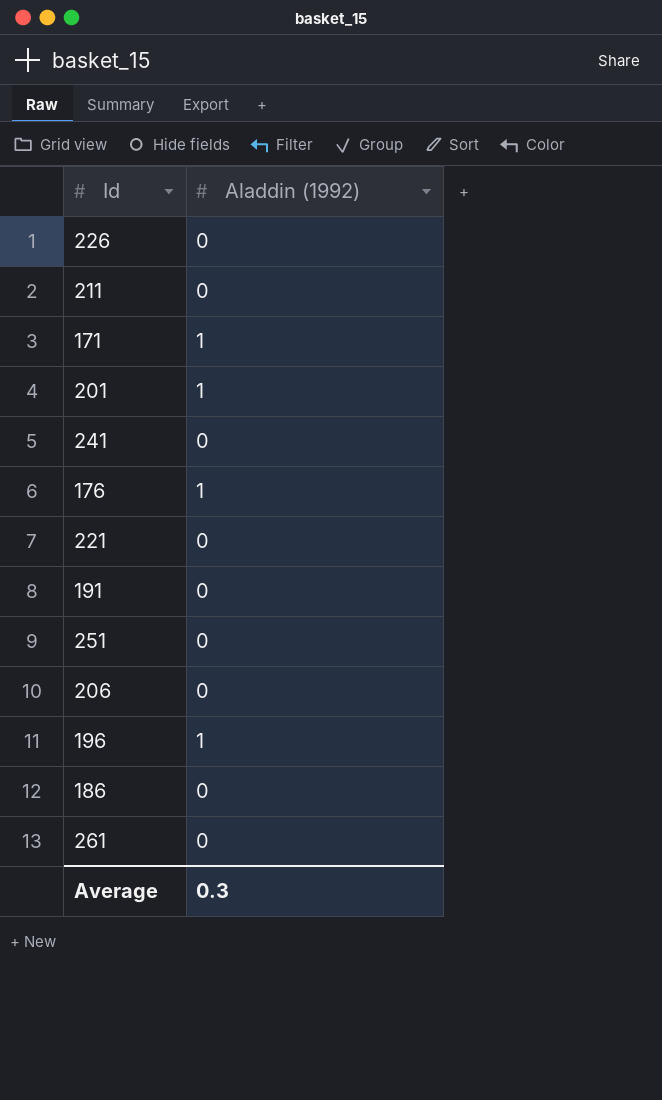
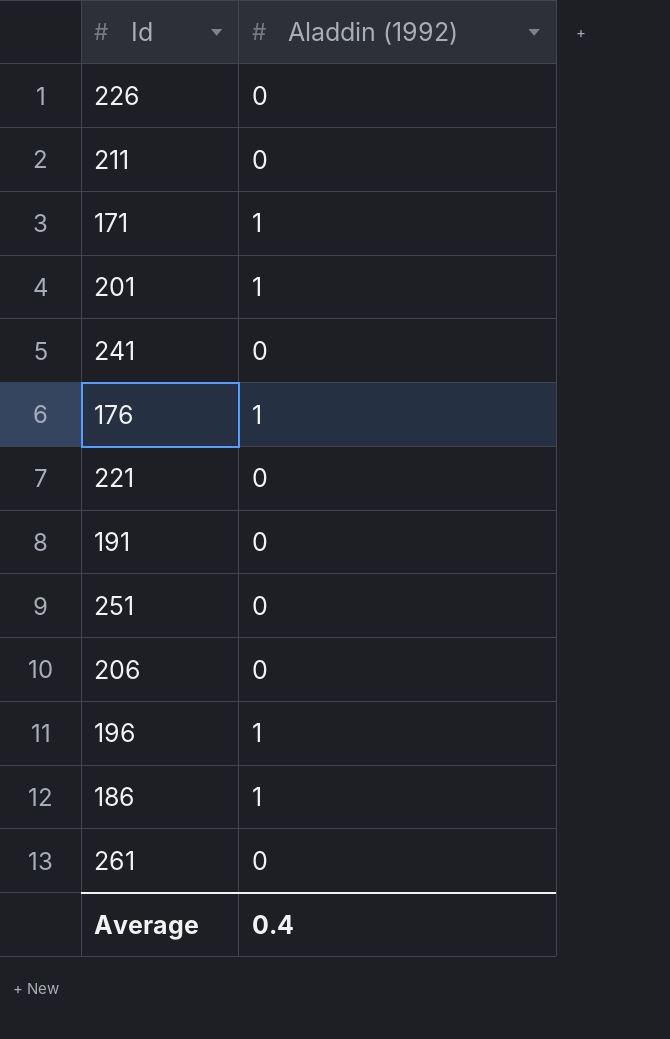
186 | Aladdin (1992): 0 -> 1
Average | Aladdin (1992): 0.3 -> 0.4

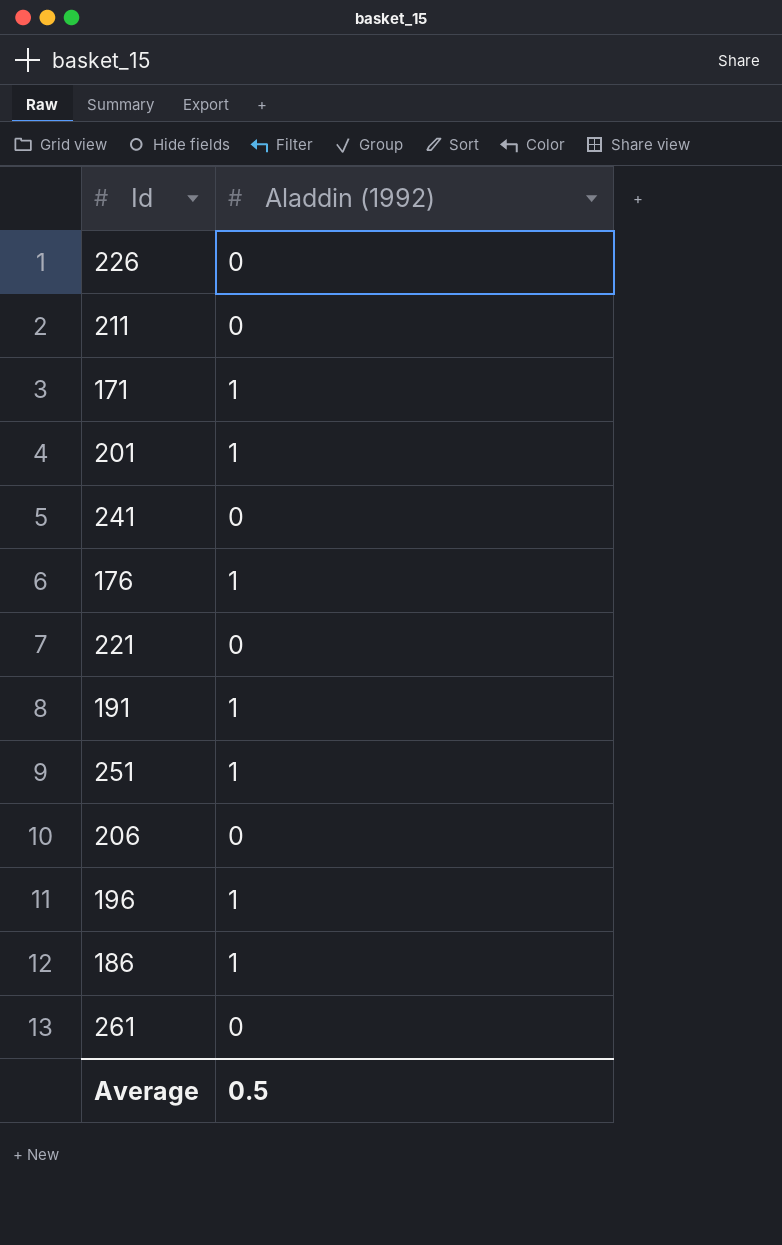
191 | Aladdin (1992): 0 -> 1
251 | Aladdin (1992): 0 -> 1
Average | Aladdin (1992): 0.4 -> 0.5

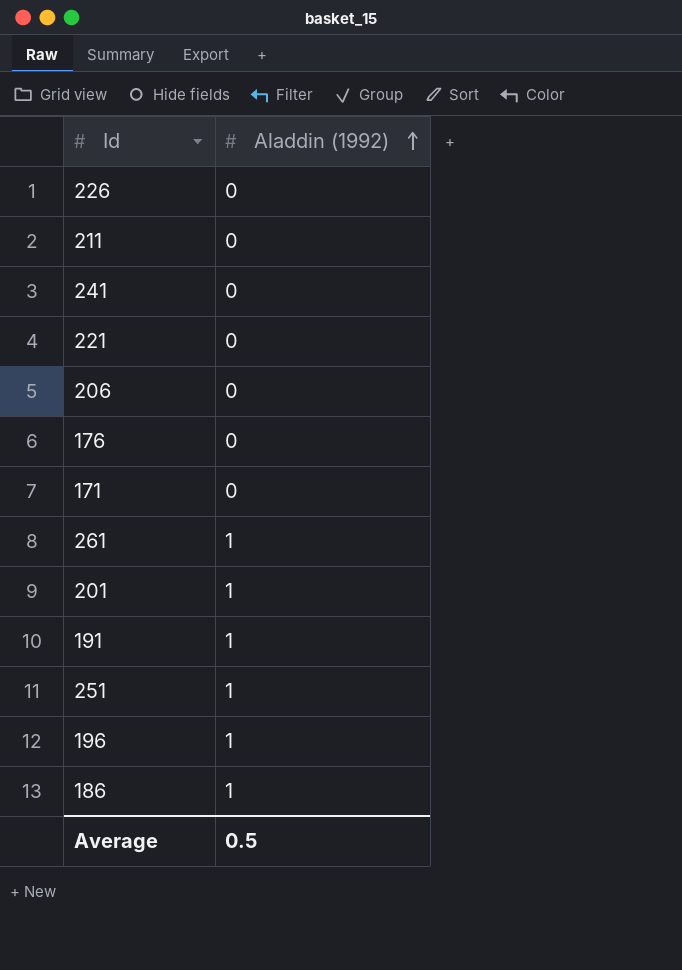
row order: none -> Aladdin (1992) ascending
176 | Aladdin (1992): 1 -> 0
171 | Aladdin (1992): 1 -> 0
261 | Aladdin (1992): 0 -> 1

